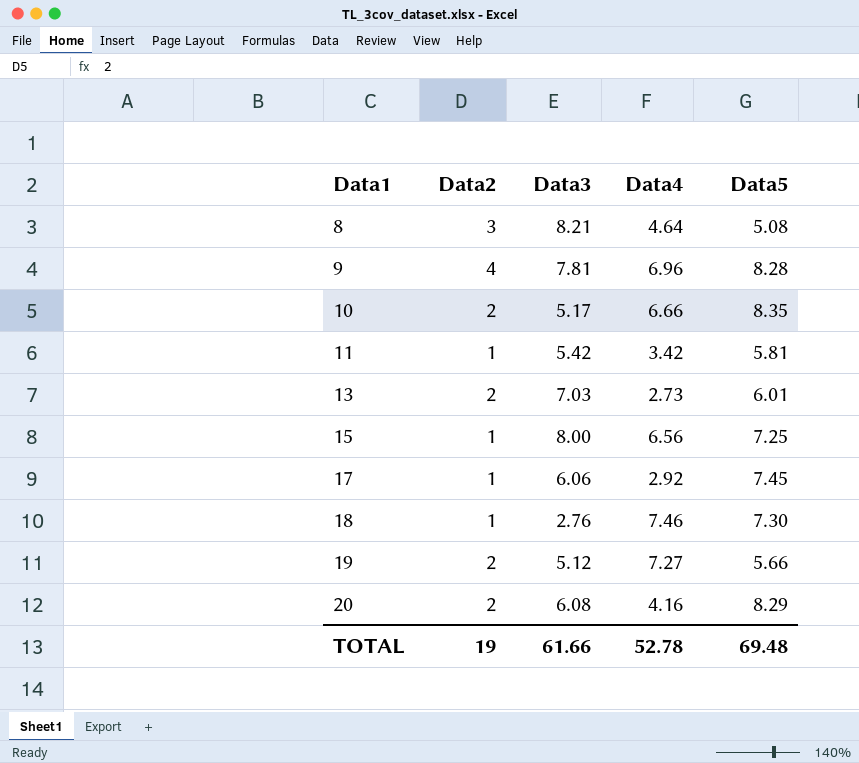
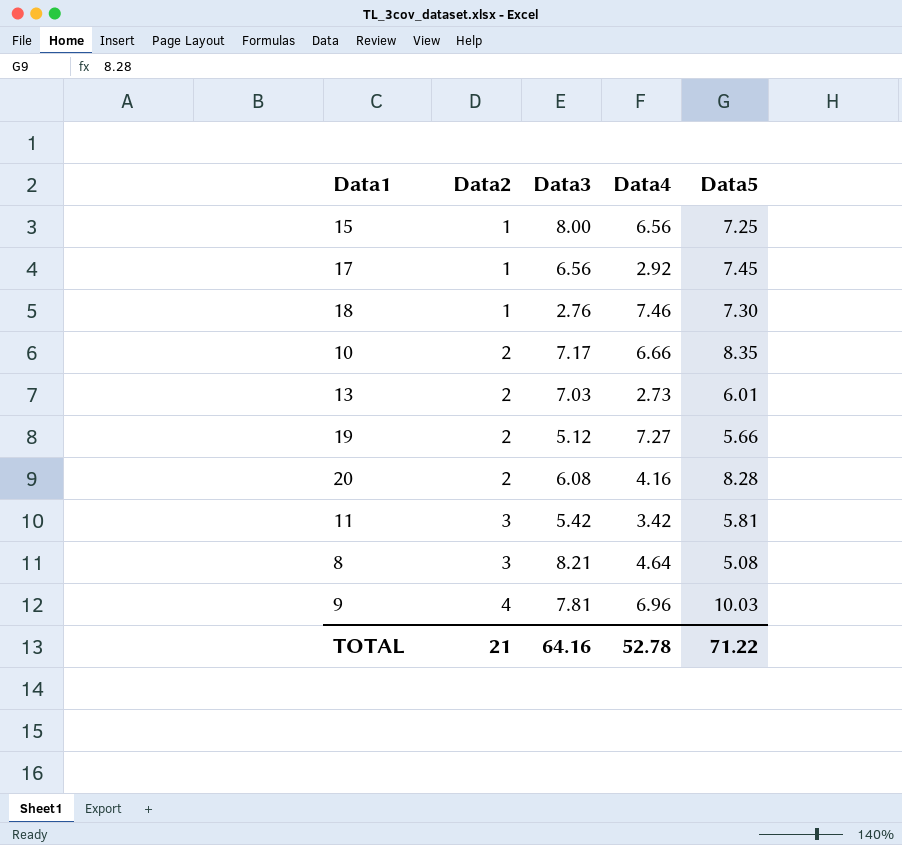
row order: Data1 ascending -> Data2 ascending
17 | Data3: 6.06 -> 6.56
10 | Data3: 5.17 -> 7.17
20 | Data5: 8.29 -> 8.28
11 | Data2: 1 -> 3
9 | Data5: 8.28 -> 10.03
TOTAL | Data2: 19 -> 21
TOTAL | Data3: 61.66 -> 64.16
TOTAL | Data5: 69.48 -> 71.22

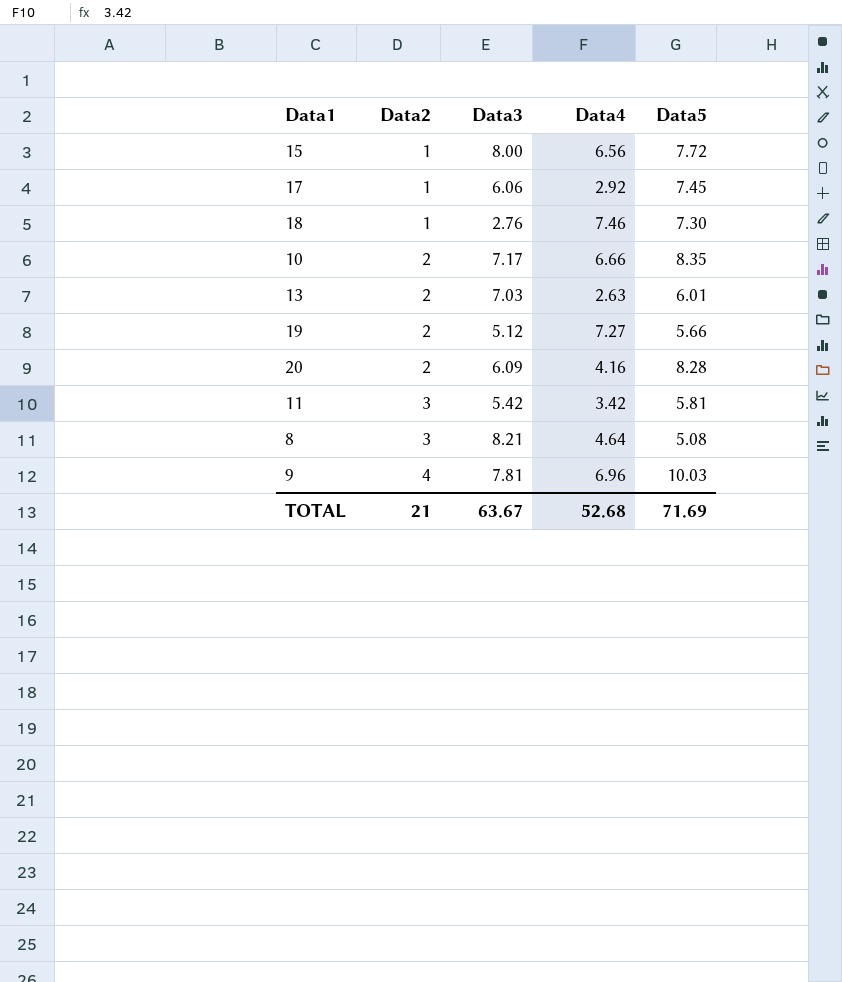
15 | Data5: 7.25 -> 7.72
17 | Data3: 6.56 -> 6.06
13 | Data4: 2.73 -> 2.63
20 | Data3: 6.08 -> 6.09
TOTAL | Data3: 64.16 -> 63.67
TOTAL | Data4: 52.78 -> 52.68
TOTAL | Data5: 71.22 -> 71.69

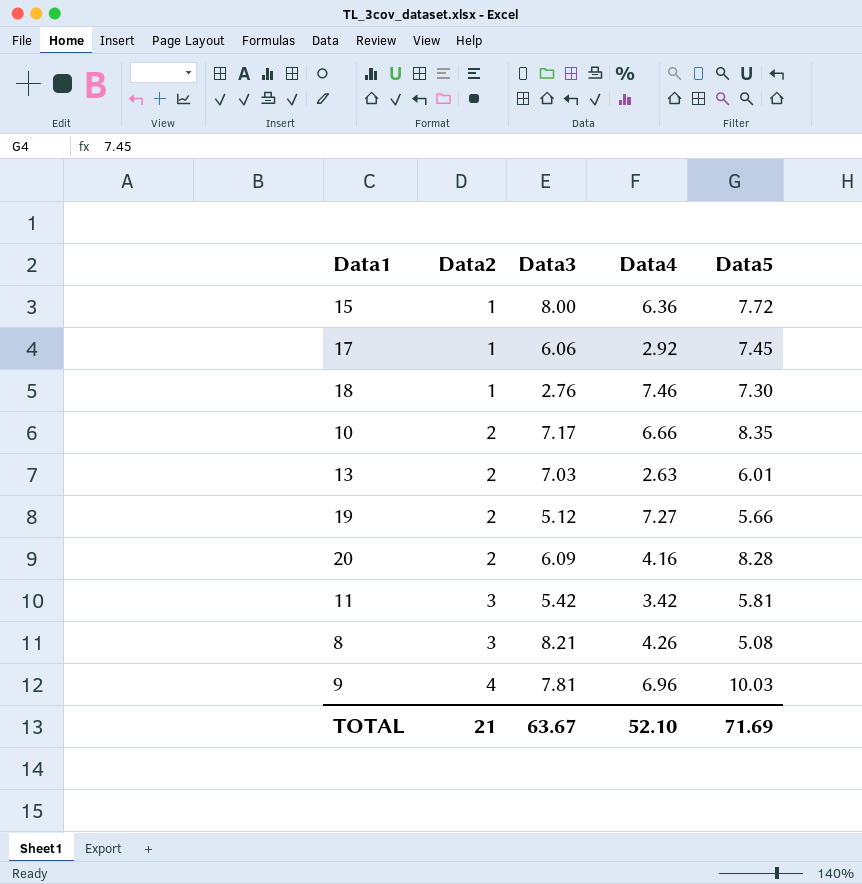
15 | Data4: 6.56 -> 6.36
8 | Data4: 4.64 -> 4.26
TOTAL | Data4: 52.68 -> 52.10

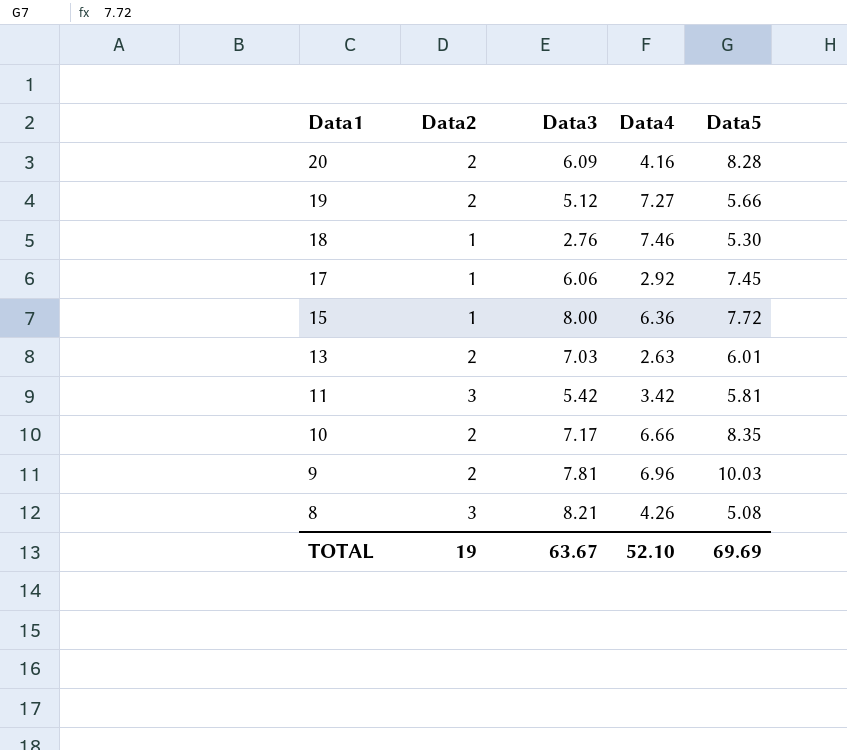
row order: Data2 ascending -> Data1 descending
18 | Data5: 7.30 -> 5.30
9 | Data2: 4 -> 2
TOTAL | Data2: 21 -> 19
TOTAL | Data5: 71.69 -> 69.69

